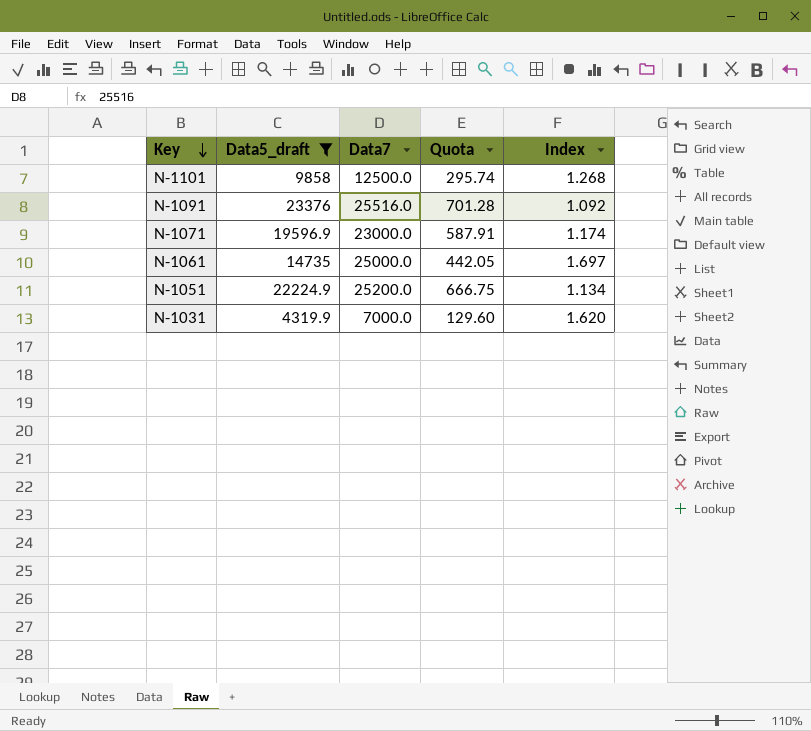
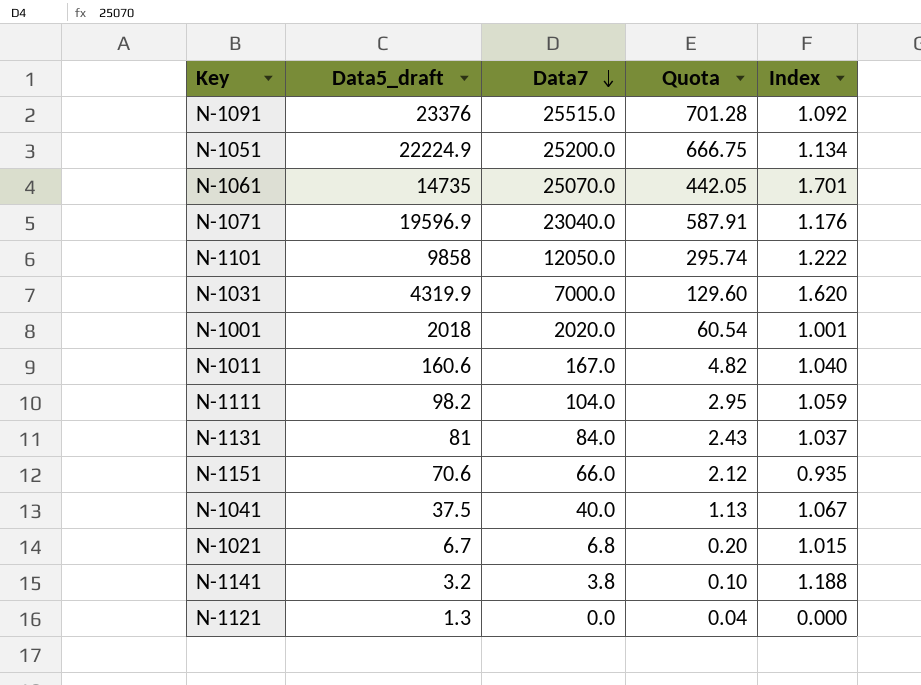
filter: Data5_draft >= 4319.9 -> none
row order: Key descending -> Data7 descending
N-1091 | Data7: 25516.0 -> 25515.0
N-1061 | Data7: 25000.0 -> 25070.0
N-1061 | Index: 1.697 -> 1.701
N-1071 | Data7: 23000.0 -> 23040.0
N-1071 | Index: 1.174 -> 1.176
N-1101 | Data7: 12500.0 -> 12050.0
N-1101 | Index: 1.268 -> 1.222

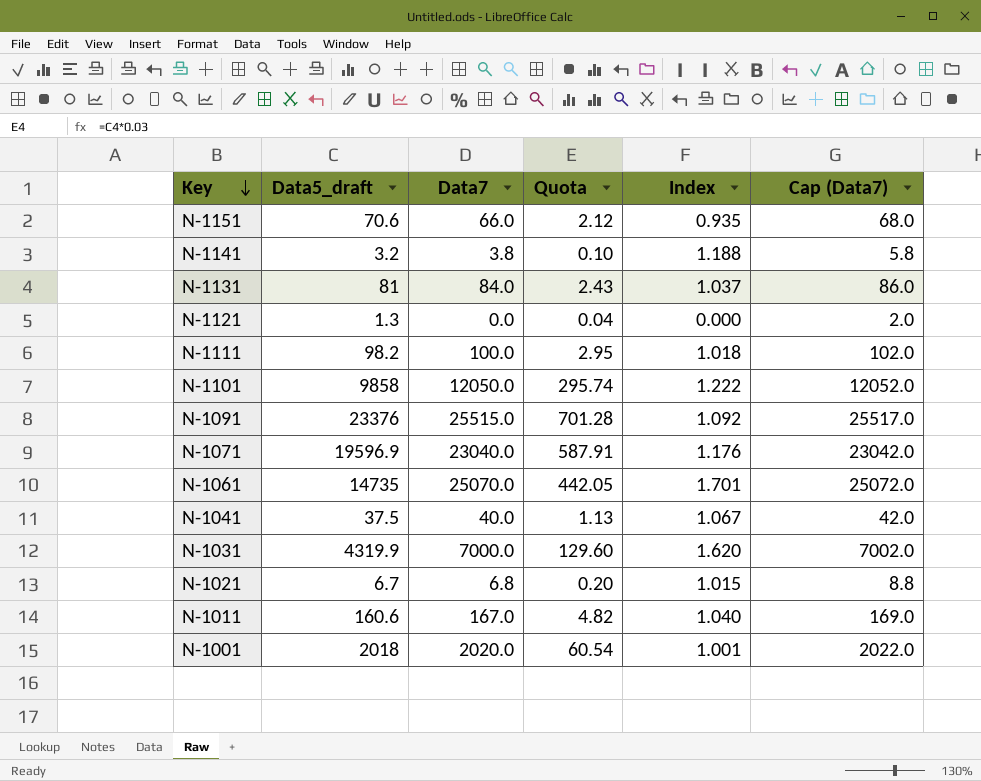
row order: Data7 descending -> Key descending
column Cap (Data7) | formula: none -> [Data7] + 2
row N-1051: 22224.9 | 25200.0 | 666.75 | 1.134 -> none
N-1111 | Data7: 104.0 -> 100.0
N-1111 | Index: 1.059 -> 1.018

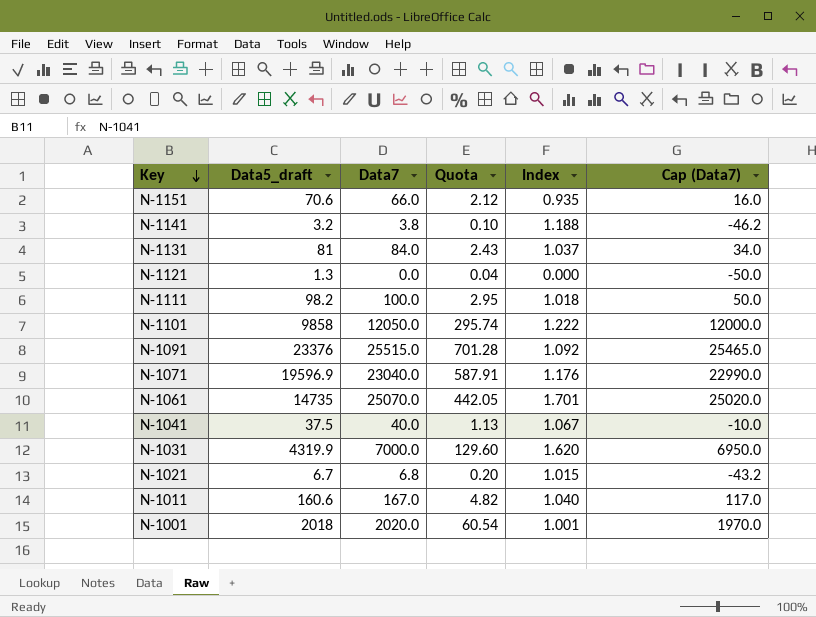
column Cap (Data7) | formula: [Data7] + 2 -> [Data7] - 50

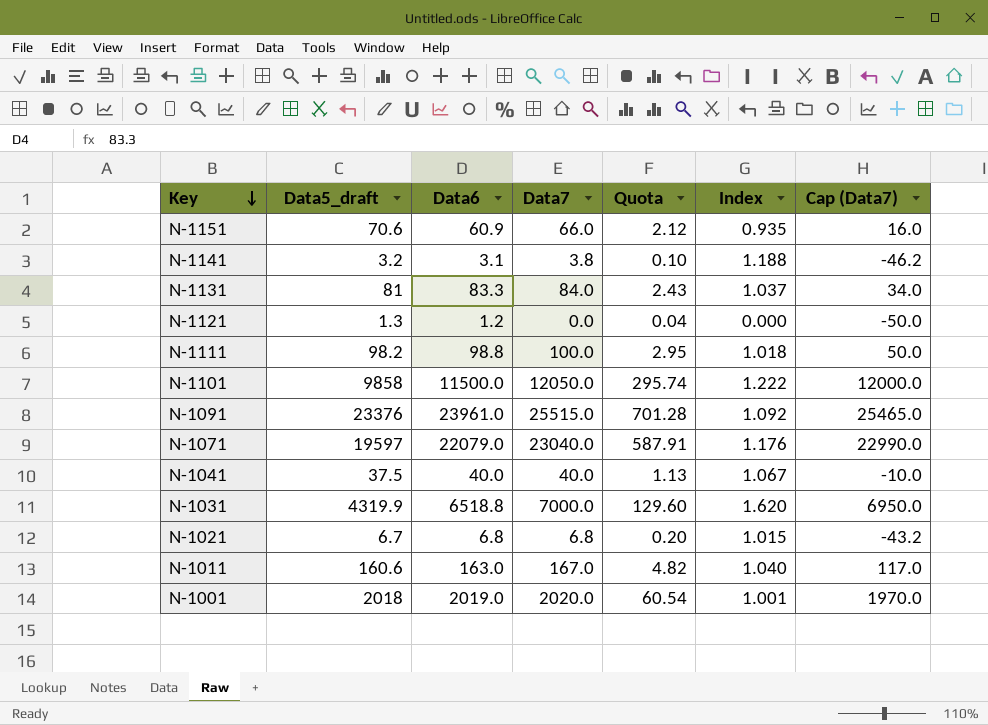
column Data6 | position: none -> 3
row N-1061: 14735 | 25070.0 | 442.05 | 1.701 | 25020.0 -> none
N-1071 | Data5_draft: 19596.9 -> 19597

